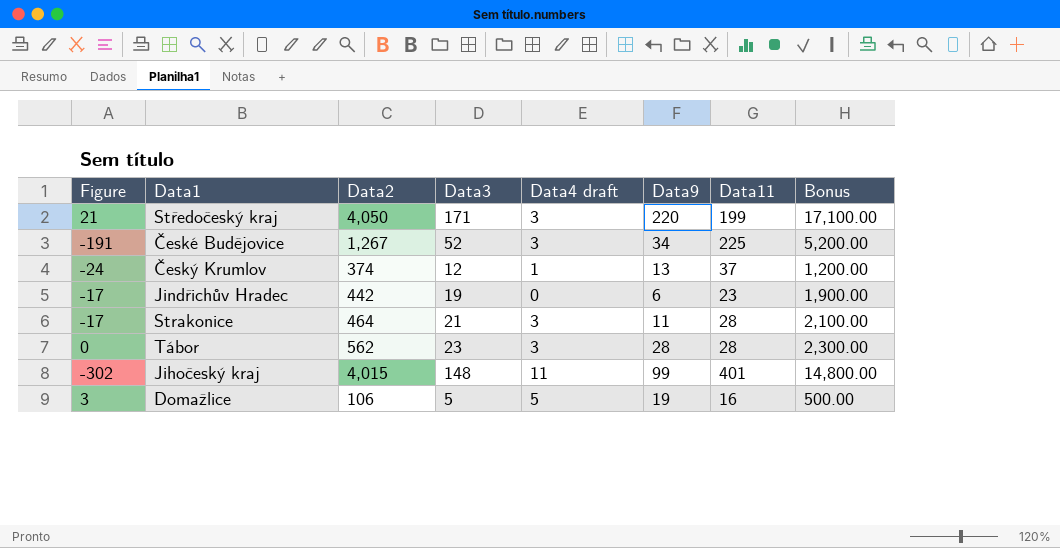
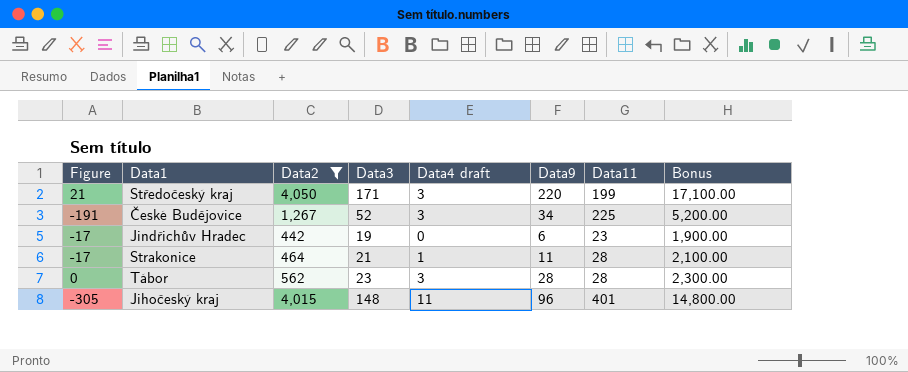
filter: none -> Data2 >= 442
Strakonice | Data4 draft: 3 -> 1
Jihočeský kraj | Figure: -302 -> -305
Jihočeský kraj | Data9: 99 -> 96

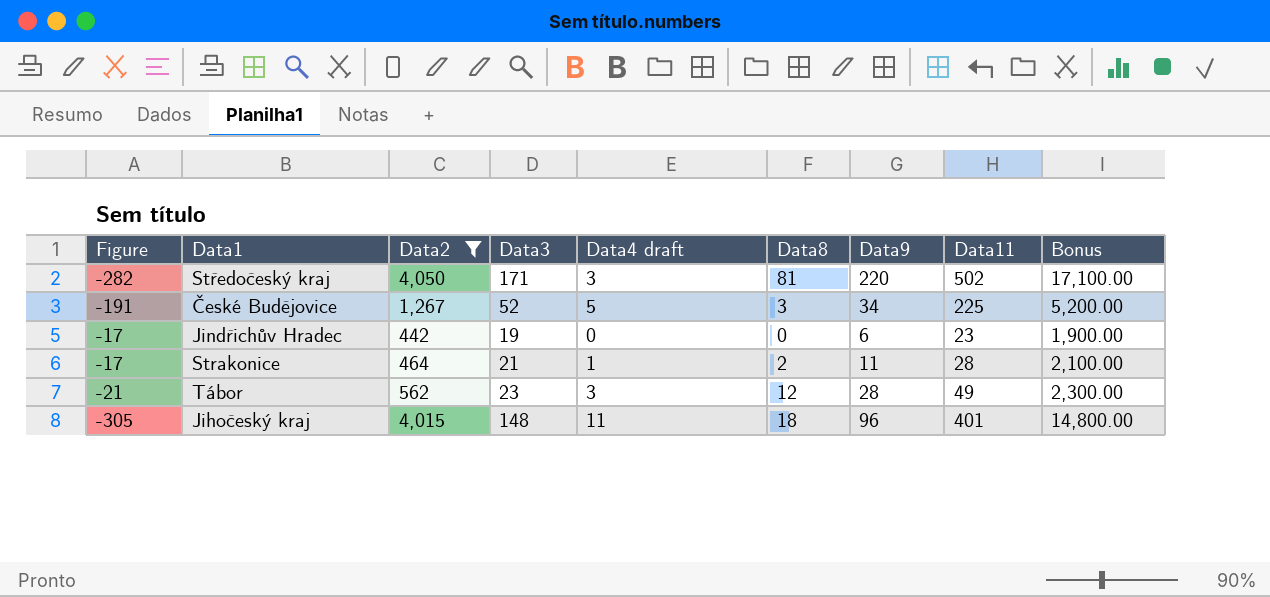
column Data8 | position: none -> 6
Středočeský kraj | Figure: 21 -> -282
Středočeský kraj | Data11: 199 -> 502
České Budějovice | Data4 draft: 3 -> 5
Tábor | Figure: 0 -> -21
Tábor | Data11: 28 -> 49

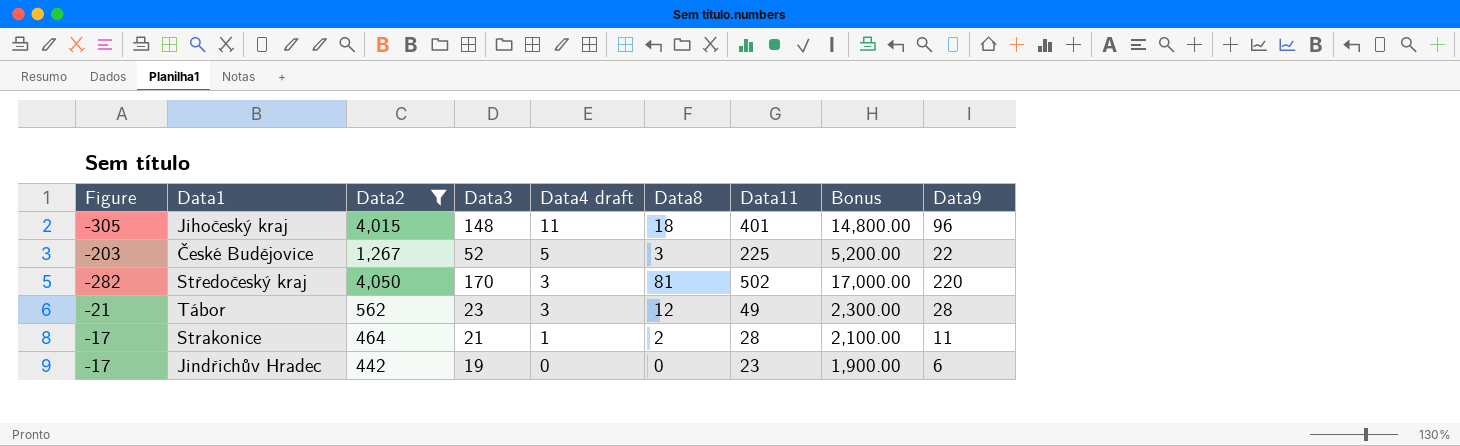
row order: none -> Data4 draft descending
column Data9 | position: 7 -> 9
České Budějovice | Figure: -191 -> -203
České Budějovice | Data9: 34 -> 22
Středočeský kraj | Data3: 171 -> 170
Středočeský kraj | Bonus: 17,100.00 -> 17,000.00

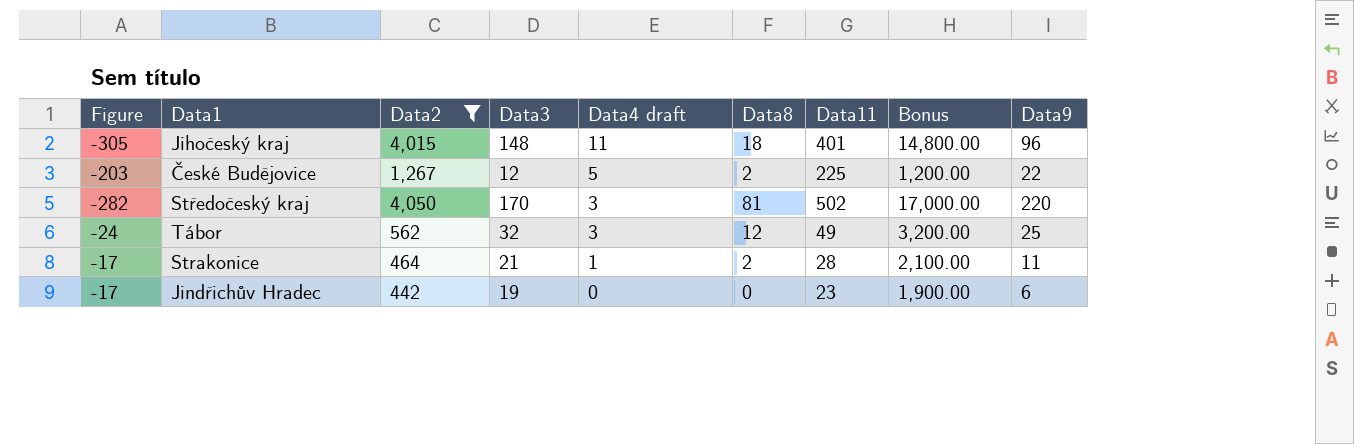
České Budějovice | Data3: 52 -> 12
České Budějovice | Data8: 3 -> 2
České Budějovice | Bonus: 5,200.00 -> 1,200.00
Tábor | Figure: -21 -> -24
Tábor | Data3: 23 -> 32
Tábor | Bonus: 2,300.00 -> 3,200.00
Tábor | Data9: 28 -> 25

